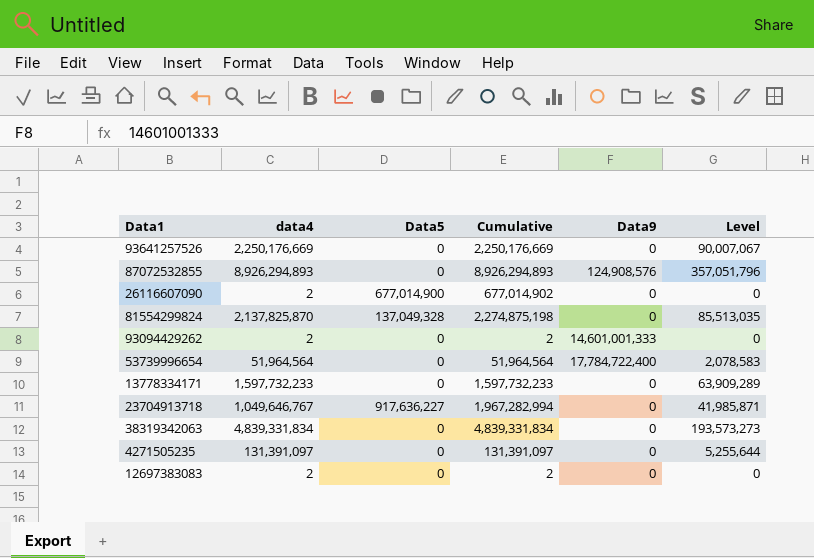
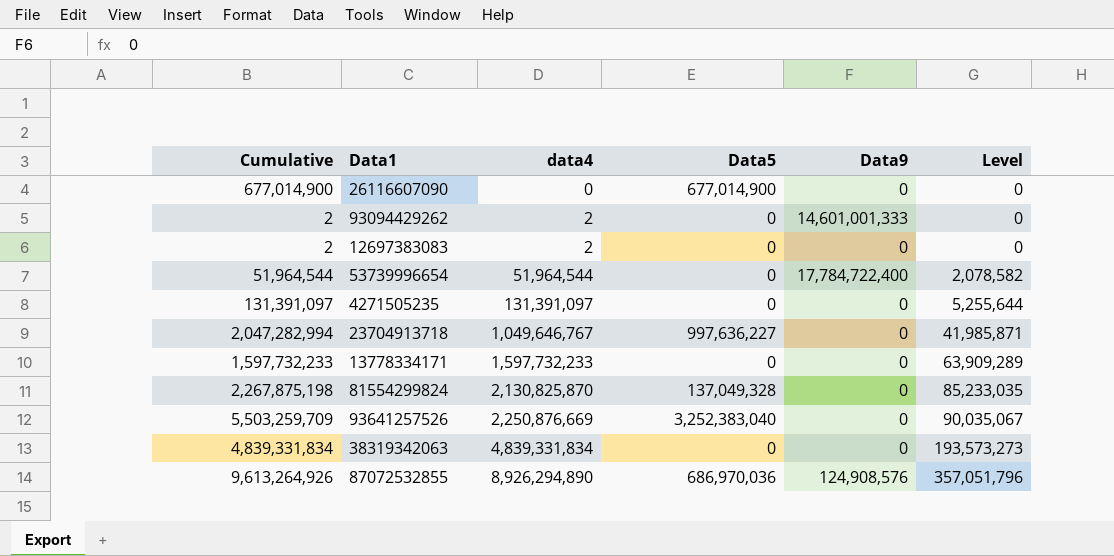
row order: none -> data4 ascending
column Cumulative | position: 4 -> 1
26116607090 | Cumulative: 677,014,902 -> 677,014,900
26116607090 | data4: 2 -> 0
53739996654 | Cumulative: 51,964,564 -> 51,964,544
53739996654 | data4: 51,964,564 -> 51,964,544
53739996654 | Level: 2,078,583 -> 2,078,582
23704913718 | Cumulative: 1,967,282,994 -> 2,047,282,994
23704913718 | Data5: 917,636,227 -> 997,636,227
81554299824 | Cumulative: 2,274,875,198 -> 2,267,875,198
81554299824 | data4: 2,137,825,870 -> 2,130,825,870
81554299824 | Level: 85,513,035 -> 85,233,035
93641257526 | Cumulative: 2,250,176,669 -> 5,503,259,709
93641257526 | data4: 2,250,176,669 -> 2,250,876,669
93641257526 | Data5: 0 -> 3,252,383,040
93641257526 | Level: 90,007,067 -> 90,035,067
87072532855 | Cumulative: 8,926,294,893 -> 9,613,264,926
87072532855 | data4: 8,926,294,893 -> 8,926,294,890
87072532855 | Data5: 0 -> 686,970,036

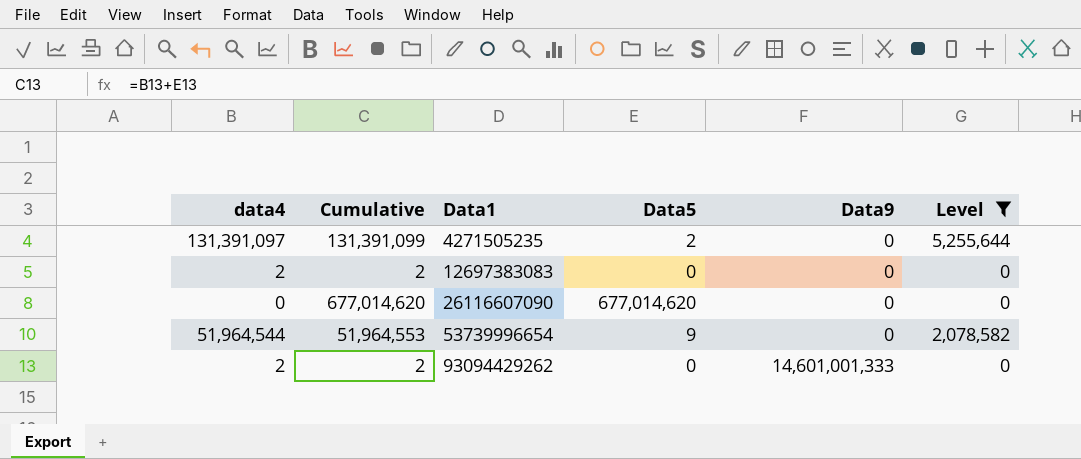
filter: none -> Level <= 5,255,644
row order: data4 ascending -> Data1 ascending
column data4 | position: 3 -> 1
4271505235 | Cumulative: 131,391,097 -> 131,391,099
4271505235 | Data5: 0 -> 2
26116607090 | Cumulative: 677,014,900 -> 677,014,620
26116607090 | Data5: 677,014,900 -> 677,014,620
53739996654 | Cumulative: 51,964,544 -> 51,964,553
53739996654 | Data5: 0 -> 9
53739996654 | Data9: 17,784,722,400 -> 0

